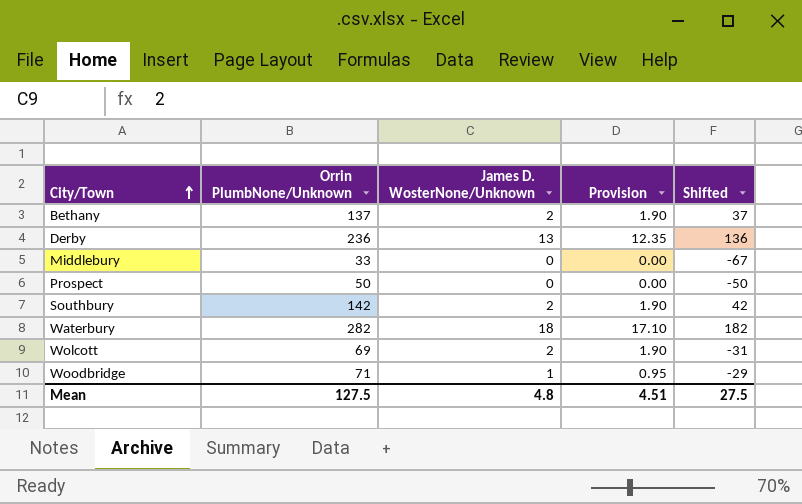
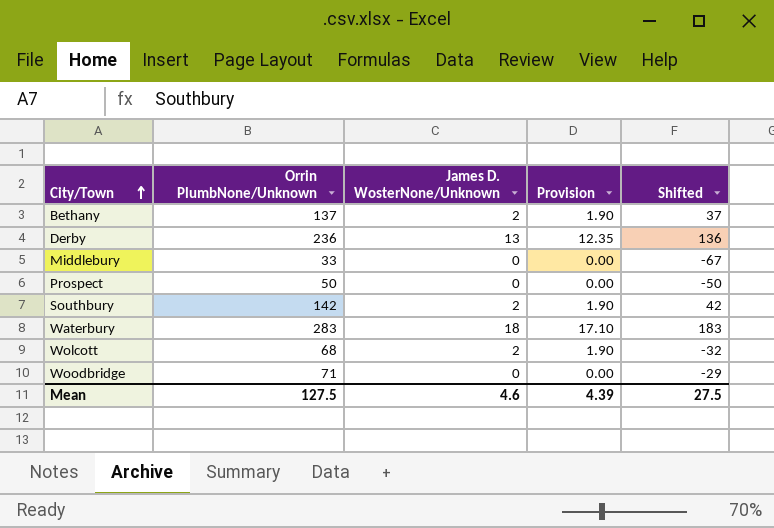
Waterbury | Orrin PlumbNone/Unknown: 282 -> 283
Waterbury | Shifted: 182 -> 183
Wolcott | Orrin PlumbNone/Unknown: 69 -> 68
Wolcott | Shifted: -31 -> -32
Woodbridge | James D. WosterNone/Unknown: 1 -> 0
Woodbridge | Provision: 0.95 -> 0.00
Mean | James D. WosterNone/Unknown: 4.8 -> 4.6
Mean | Provision: 4.51 -> 4.39

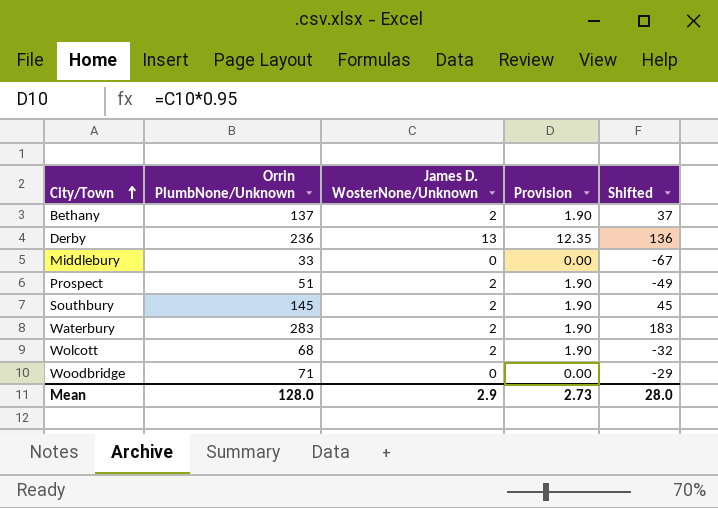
Prospect | Orrin PlumbNone/Unknown: 50 -> 51
Prospect | James D. WosterNone/Unknown: 0 -> 2
Prospect | Provision: 0.00 -> 1.90
Prospect | Shifted: -50 -> -49
Southbury | Orrin PlumbNone/Unknown: 142 -> 145
Southbury | Shifted: 42 -> 45
Waterbury | James D. WosterNone/Unknown: 18 -> 2
Waterbury | Provision: 17.10 -> 1.90
Mean | Orrin PlumbNone/Unknown: 127.5 -> 128.0
Mean | James D. WosterNone/Unknown: 4.6 -> 2.9
Mean | Provision: 4.39 -> 2.73
Mean | Shifted: 27.5 -> 28.0

